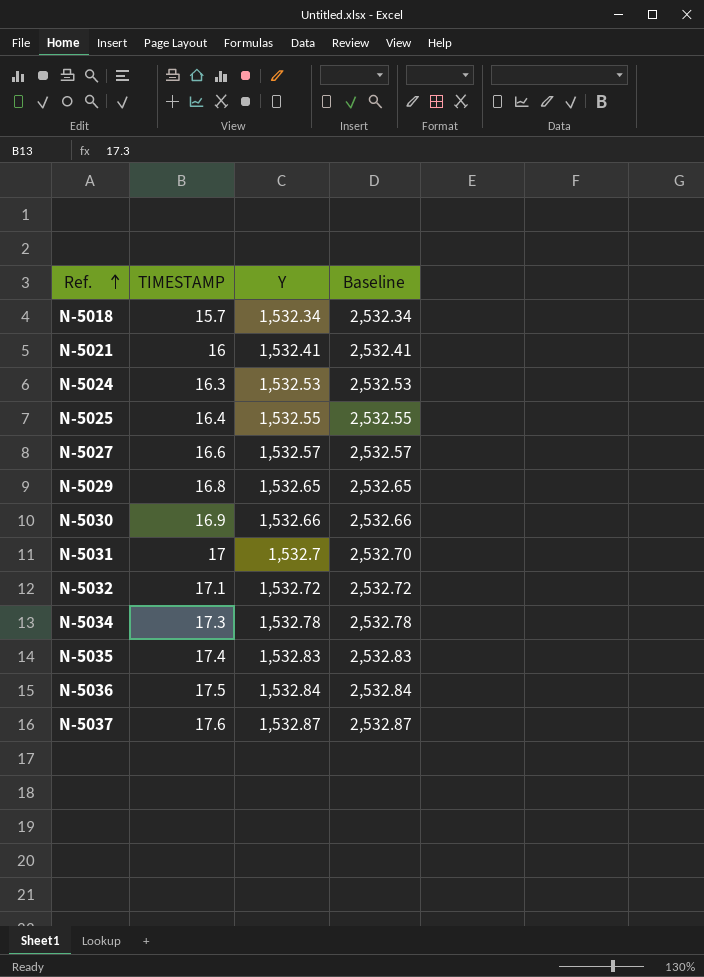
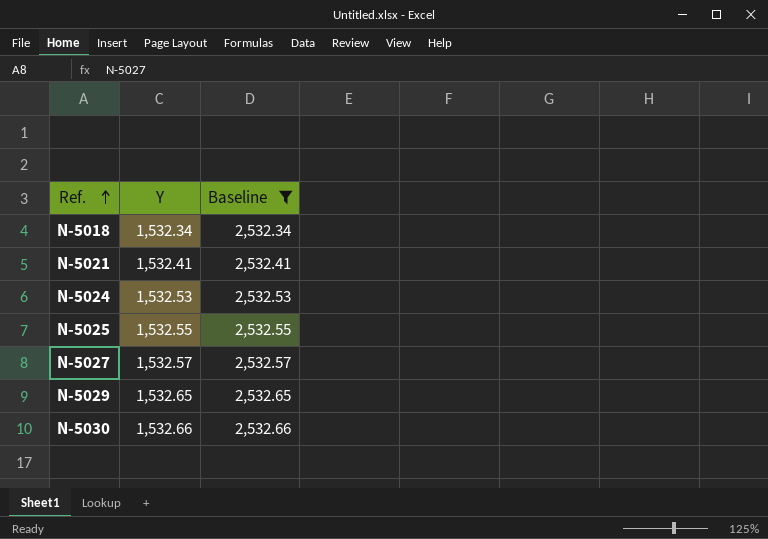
filter: none -> Baseline <= 2,532.66
column TIMESTAMP | position: 2 -> none

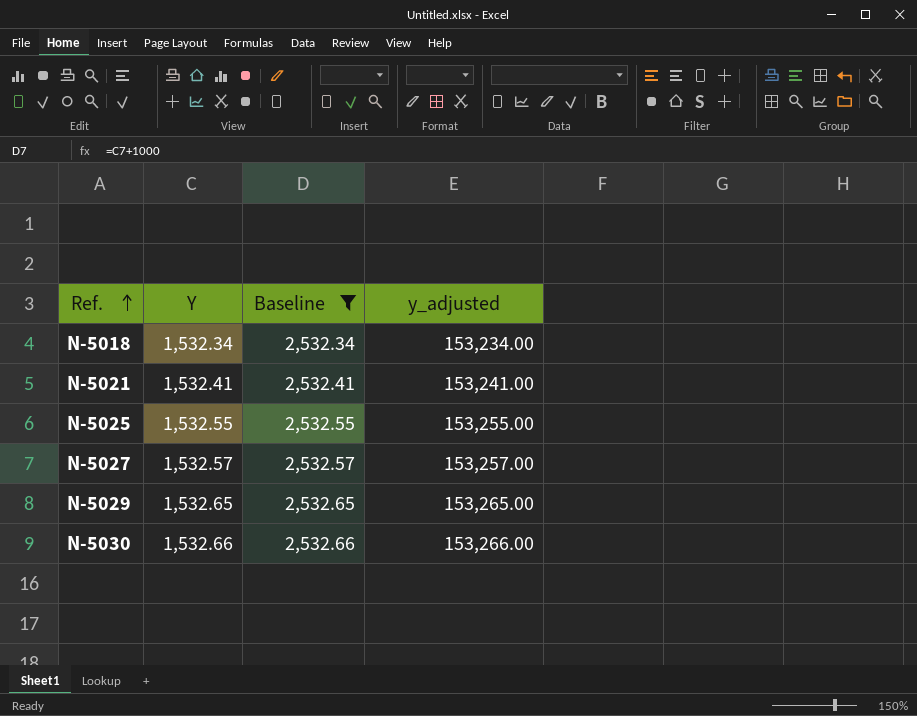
column y_adjusted | formula: none -> [Y] * 100
row N-5024: 1,532.53 | 2,532.53 -> none

